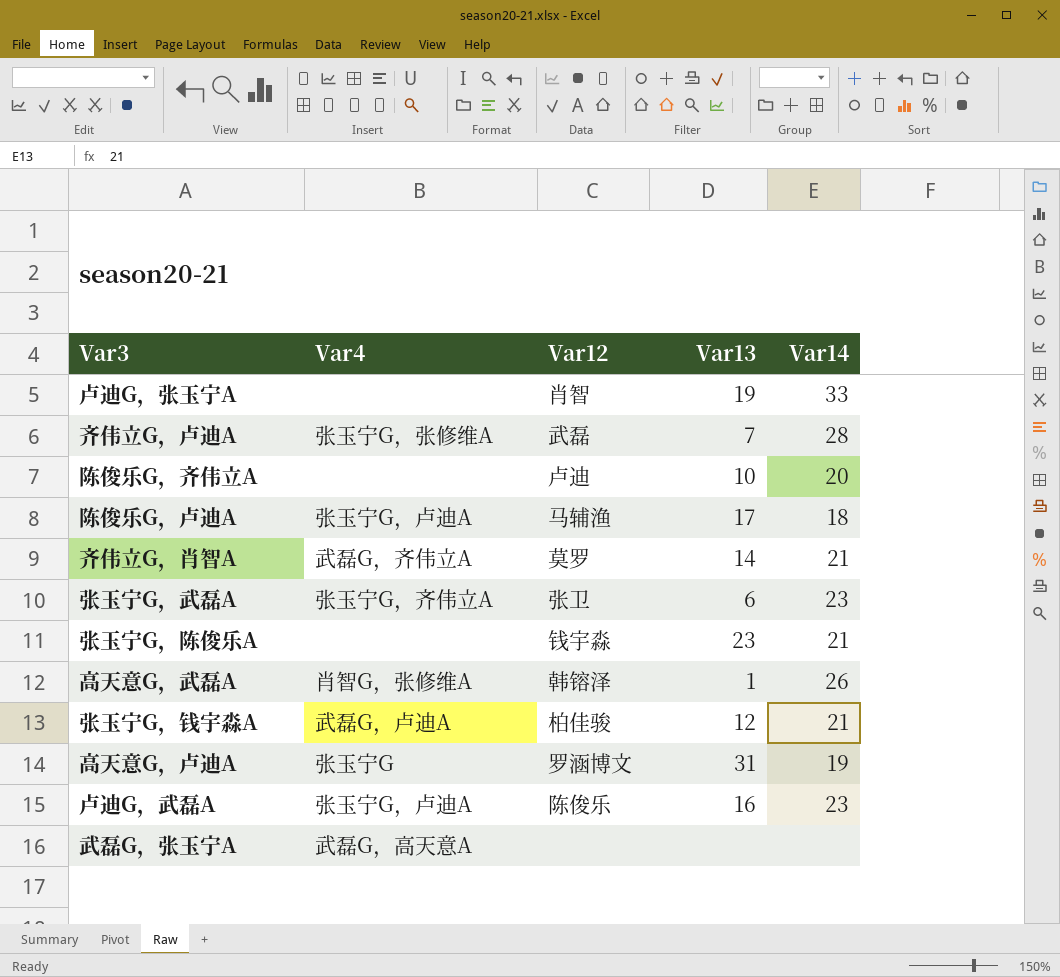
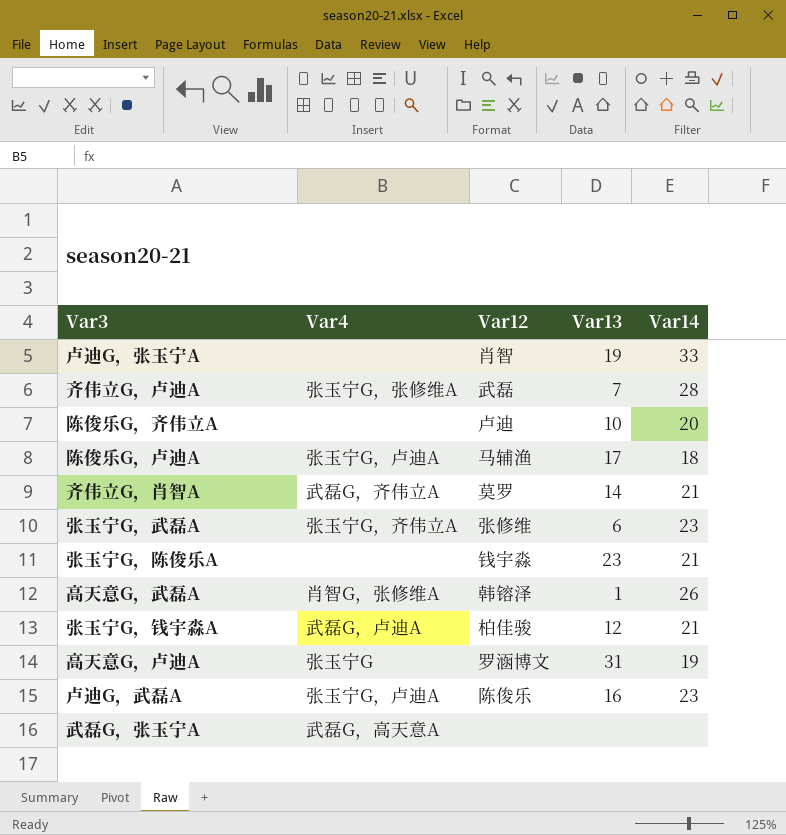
张玉宁G，武磊A | Var12: 张卫 -> 张修维

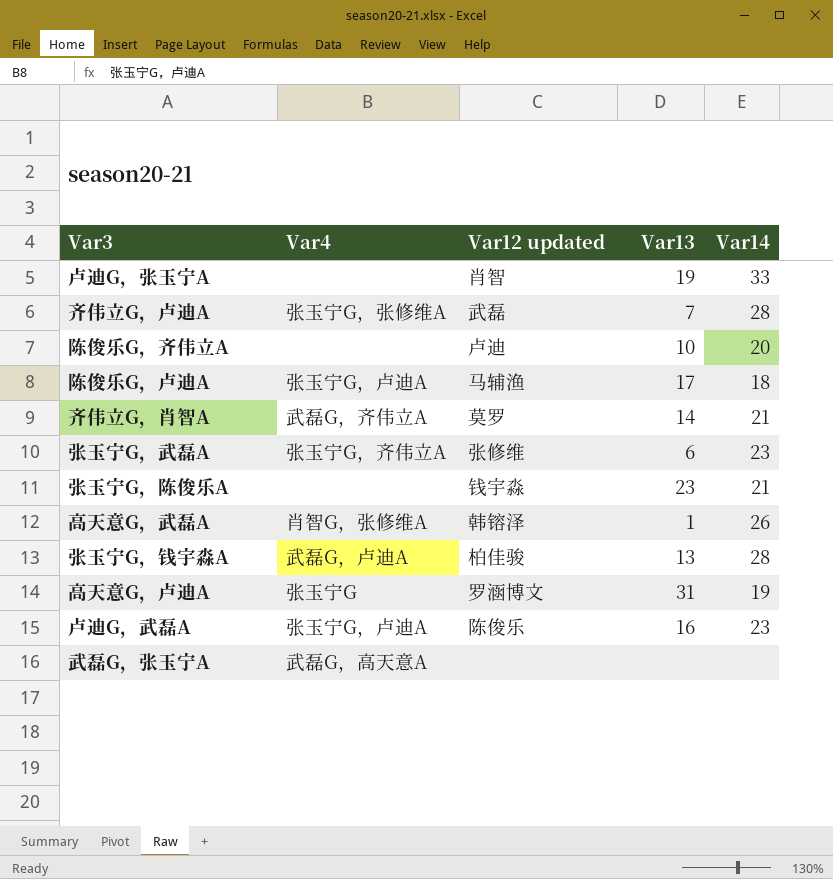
column name: Var12 -> Var12 updated
张玉宁G，钱宇淼A | Var13: 12 -> 13
张玉宁G，钱宇淼A | Var14: 21 -> 28

